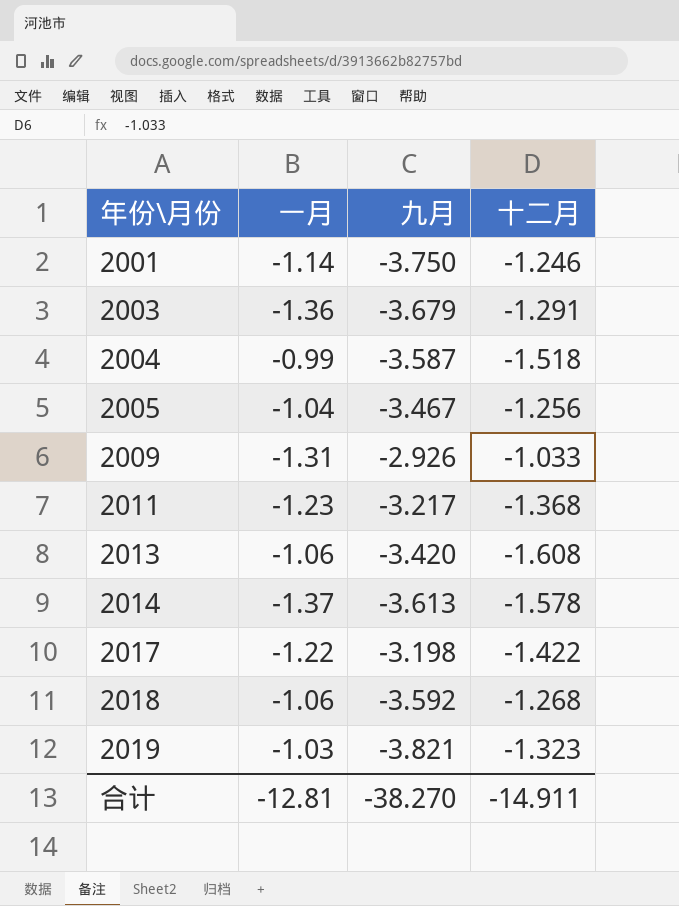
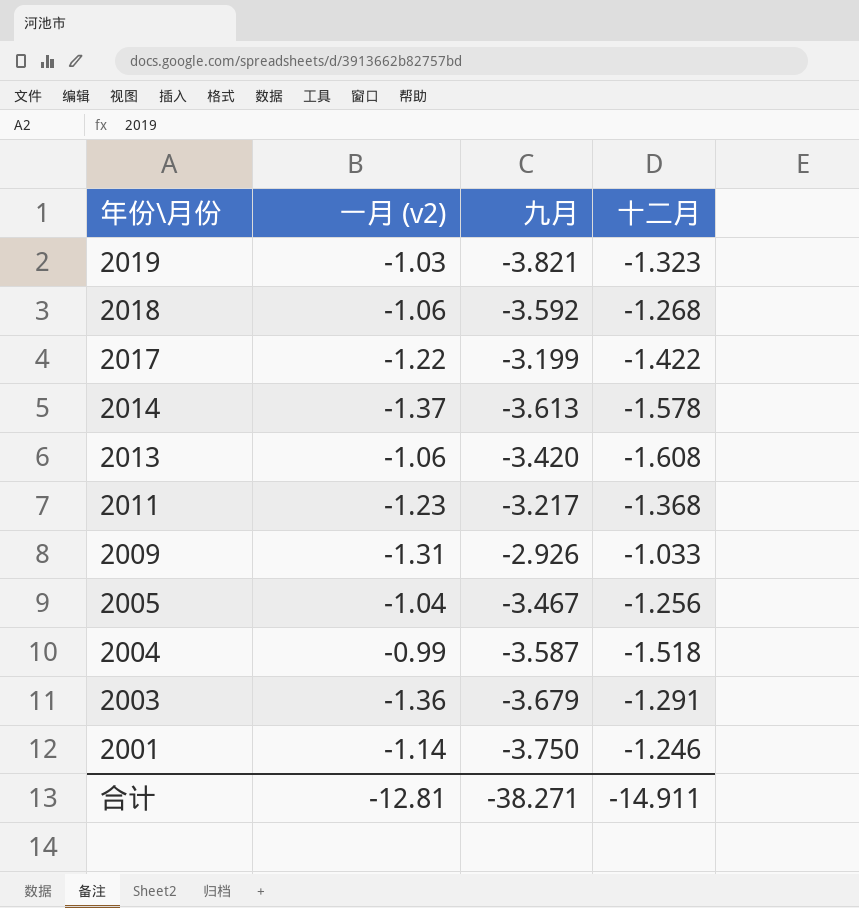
row order: 年份\月份 ascending -> 年份\月份 descending
column name: 一月 -> 一月 (v2)
2017 | 九月: -3.198 -> -3.199
合计 | 九月: -38.270 -> -38.271

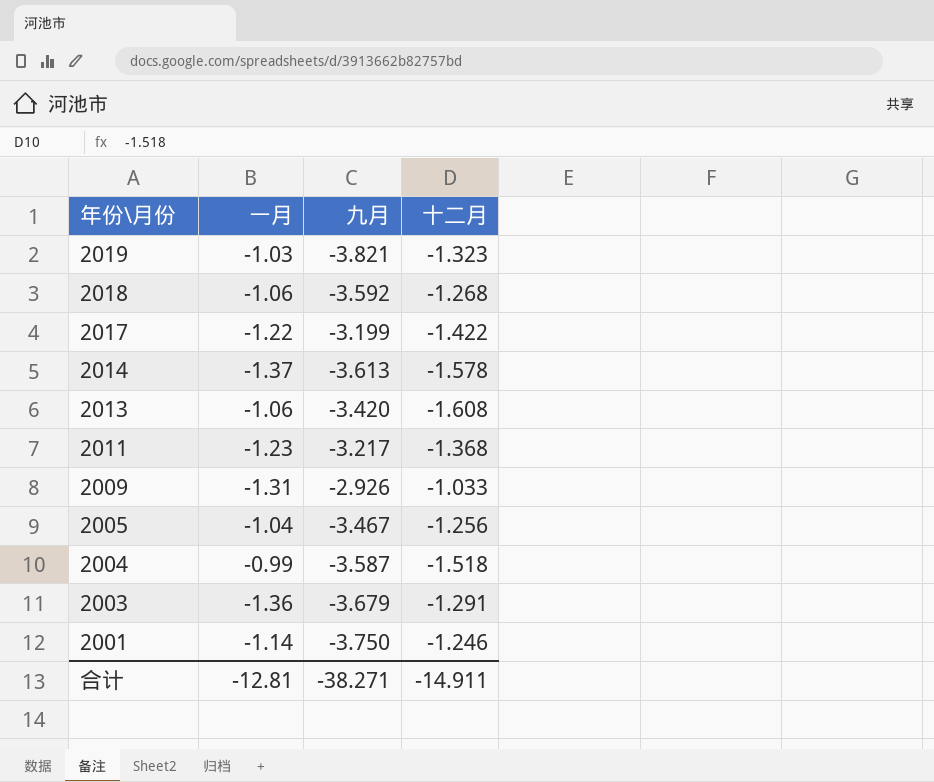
column name: 一月 (v2) -> 一月

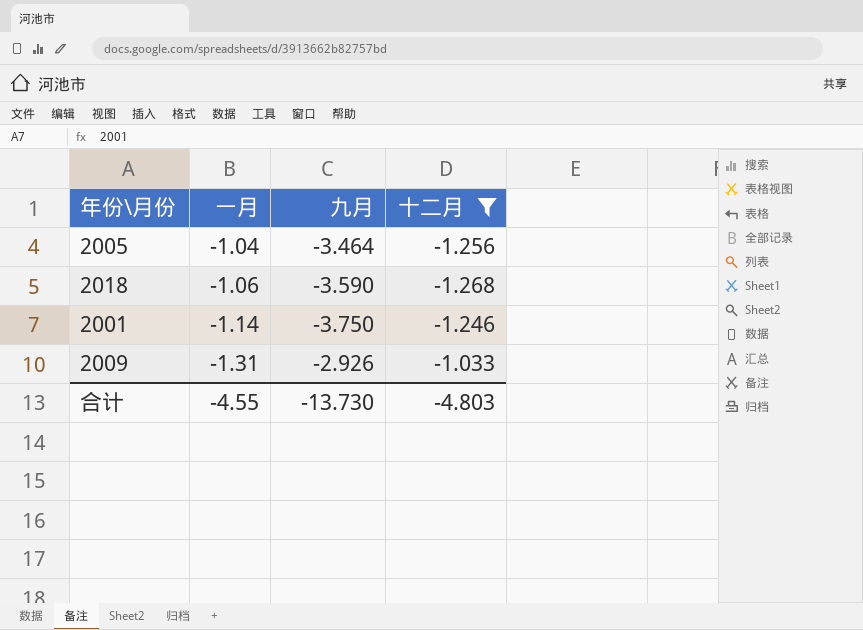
filter: none -> 十二月 >= -1.268
row order: 年份\月份 descending -> 一月 descending
2005 | 九月: -3.467 -> -3.464
2018 | 九月: -3.592 -> -3.590
合计 | 一月: -12.81 -> -4.55
合计 | 九月: -38.271 -> -13.730
合计 | 十二月: -14.911 -> -4.803

